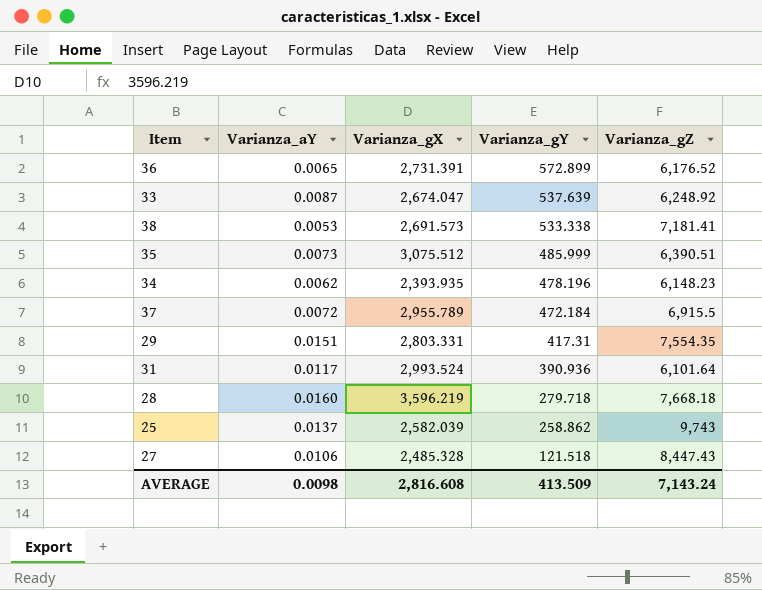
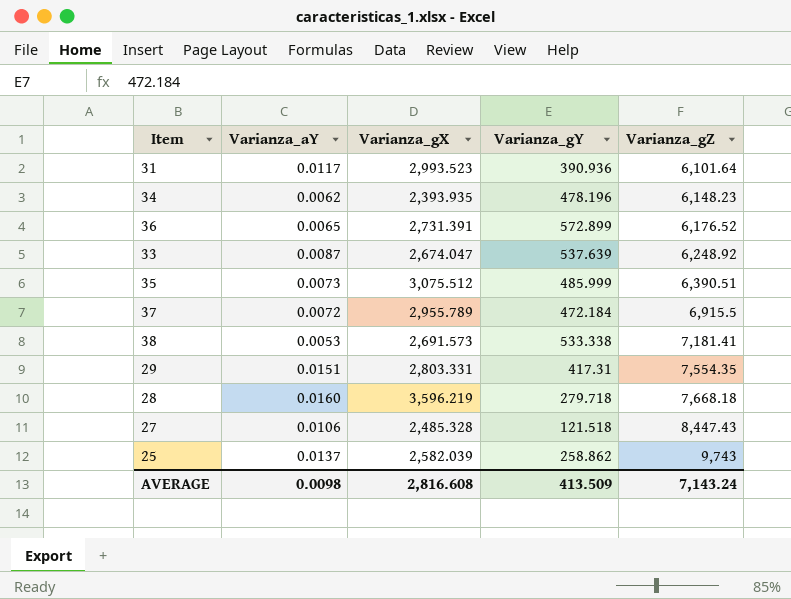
row order: Varianza_gY descending -> Varianza_gZ ascending
31 | Varianza_gX: 2,993.524 -> 2,993.523

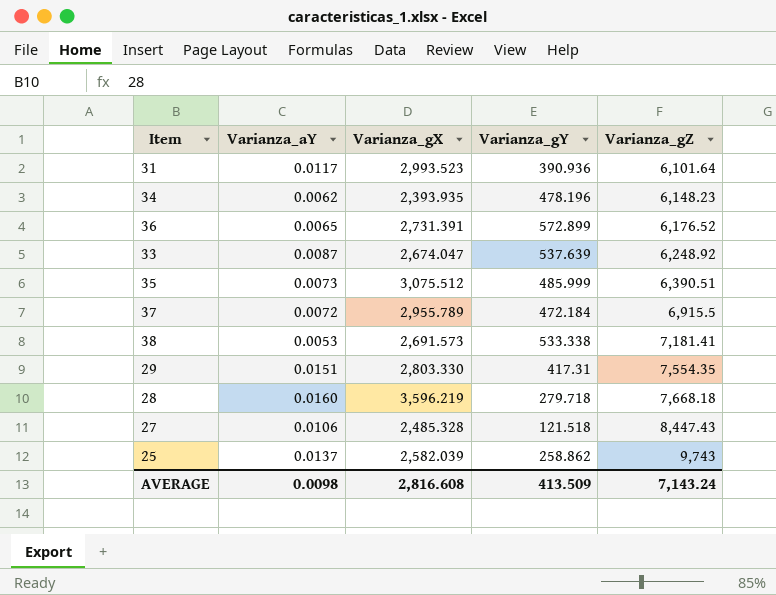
29 | Varianza_gX: 2,803.331 -> 2,803.330

